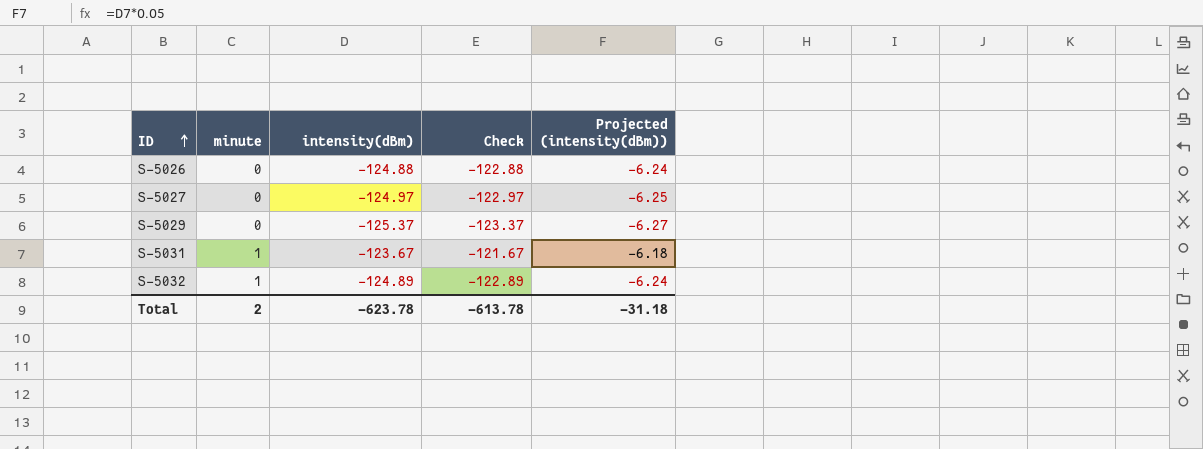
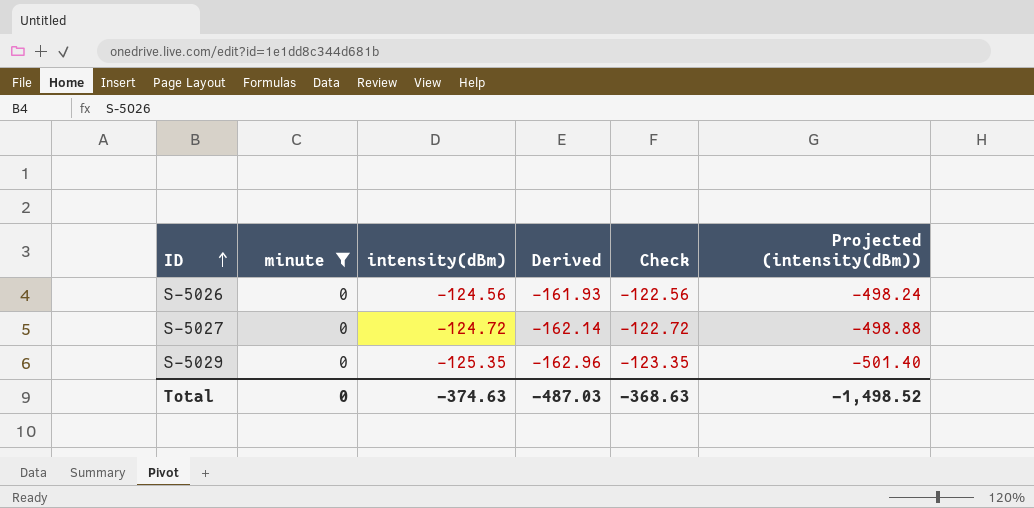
filter: none -> minute = 0
column Derived | formula: none -> [intensity(dBm)] * 1.3
column Projected (intensity(dBm)) | formula: [intensity(dBm)] * 0.05 -> [intensity(dBm)] * 4
S-5026 | intensity(dBm): -124.88 -> -124.56
S-5026 | Check: -122.88 -> -122.56
S-5027 | intensity(dBm): -124.97 -> -124.72
S-5027 | Check: -122.97 -> -122.72
S-5029 | intensity(dBm): -125.37 -> -125.35
S-5029 | Check: -123.37 -> -123.35
Total | minute: 2 -> 0
Total | intensity(dBm): -623.78 -> -374.63
Total | Check: -613.78 -> -368.63
Total | Projected (intensity(dBm)): -31.18 -> -1,498.52

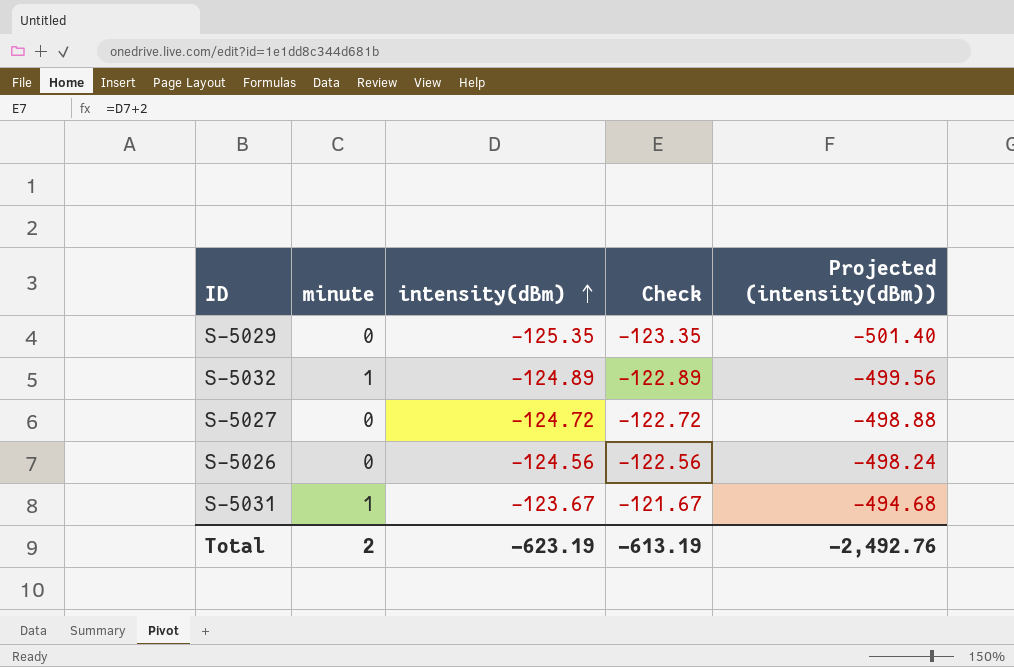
filter: minute = 0 -> none
row order: ID ascending -> intensity(dBm) ascending
column Derived | formula: [intensity(dBm)] * 1.3 -> none
Total | minute: 0 -> 2
Total | intensity(dBm): -374.63 -> -623.19
Total | Check: -368.63 -> -613.19
Total | Projected (intensity(dBm)): -1,498.52 -> -2,492.76

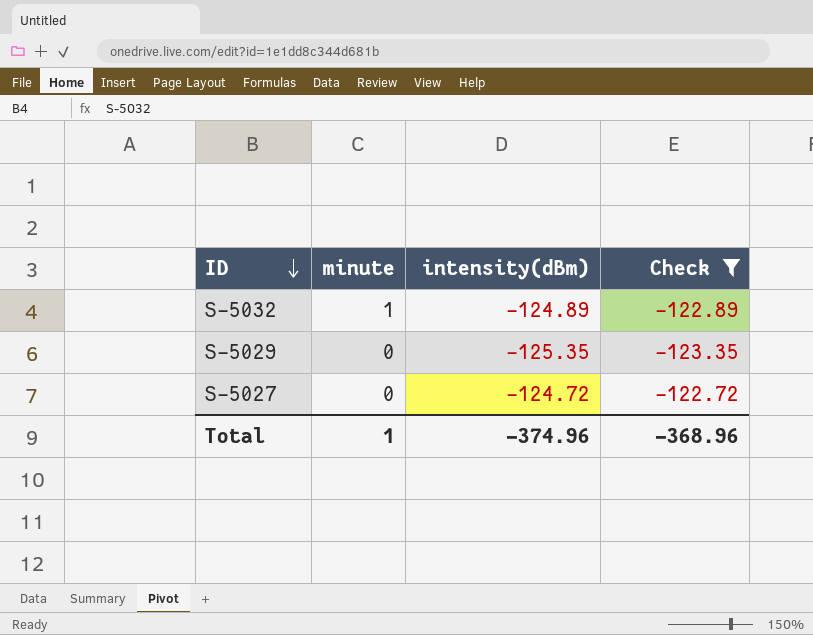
filter: none -> Check <= -122.72
row order: intensity(dBm) ascending -> ID descending
column Projected (intensity(dBm)) | formula: [intensity(dBm)] * 4 -> none
Total | minute: 2 -> 1
Total | intensity(dBm): -623.19 -> -374.96
Total | Check: -613.19 -> -368.96

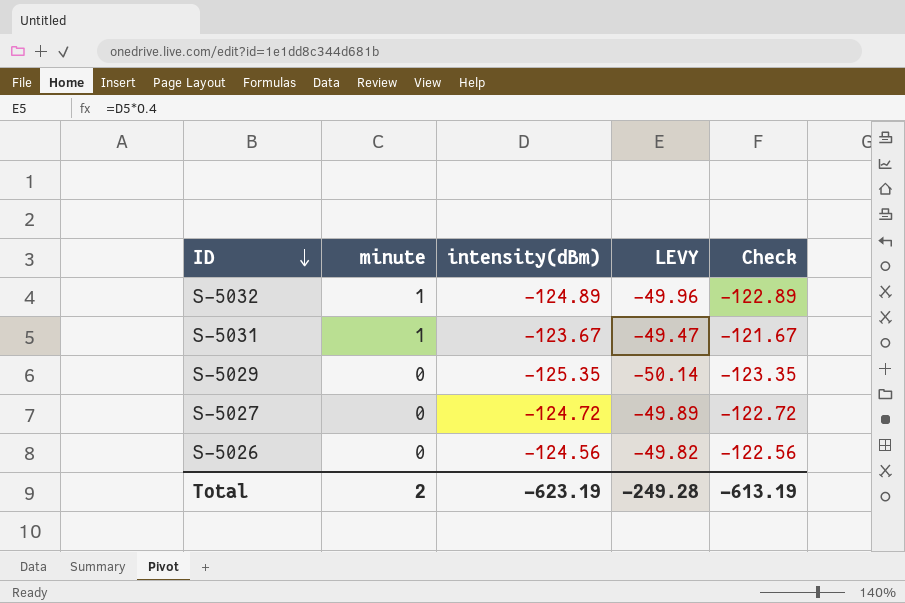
filter: Check <= -122.72 -> none
column LEVY | formula: none -> [intensity(dBm)] * 0.4
Total | minute: 1 -> 2
Total | intensity(dBm): -374.96 -> -623.19
Total | Check: -368.96 -> -613.19

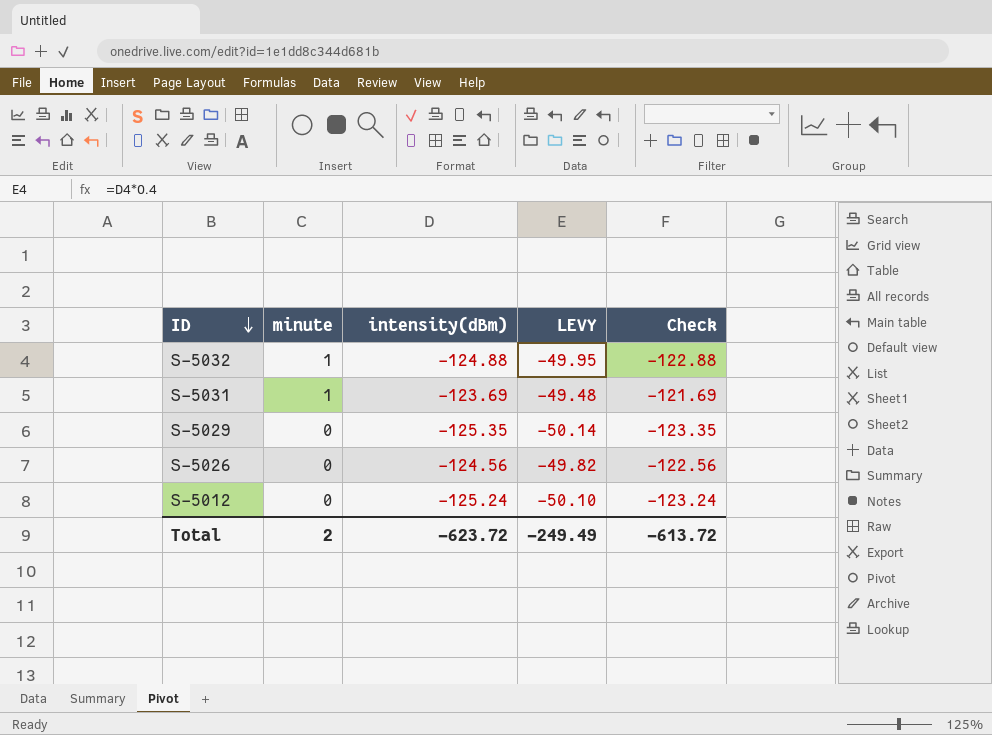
row S-5027: 0 | -124.72 | -49.89 | -122.72 -> none
S-5032 | intensity(dBm): -124.89 -> -124.88
S-5032 | LEVY: -49.96 -> -49.95
S-5032 | Check: -122.89 -> -122.88
S-5031 | intensity(dBm): -123.67 -> -123.69
S-5031 | LEVY: -49.47 -> -49.48
S-5031 | Check: -121.67 -> -121.69
row S-5012: none -> 0 | -125.24 | -50.10 | -123.24
Total | intensity(dBm): -623.19 -> -623.72
Total | LEVY: -249.28 -> -249.49
Total | Check: -613.19 -> -613.72

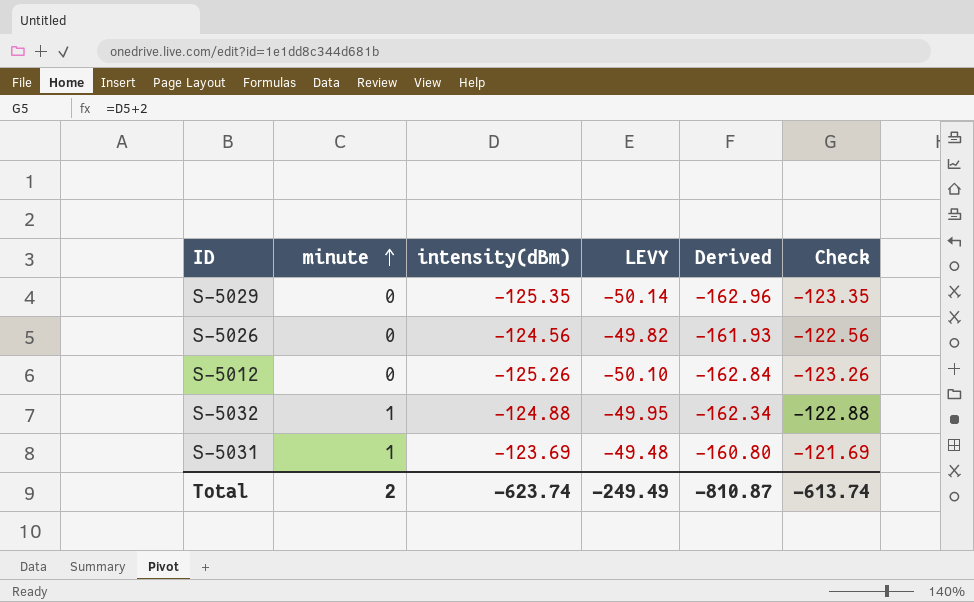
row order: ID descending -> minute ascending
column Derived | formula: none -> [intensity(dBm)] * 1.3
S-5012 | intensity(dBm): -125.24 -> -125.26
S-5012 | Check: -123.24 -> -123.26
Total | intensity(dBm): -623.72 -> -623.74
Total | Check: -613.72 -> -613.74

